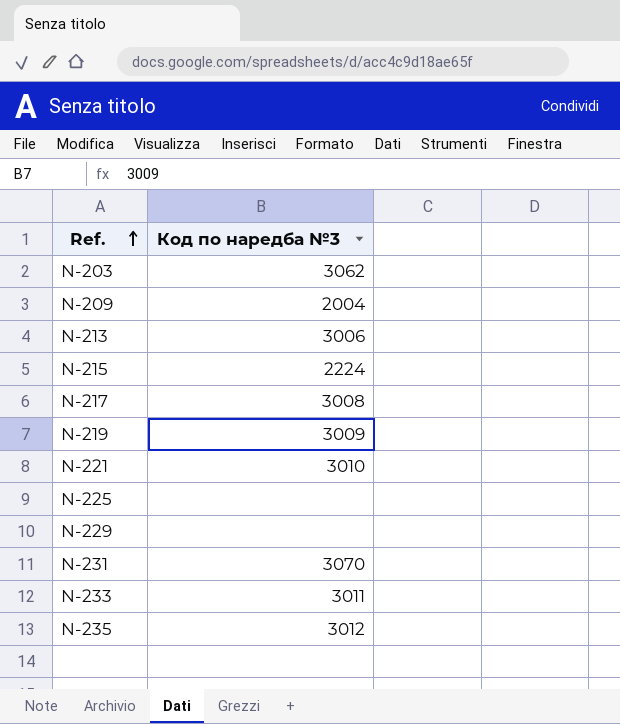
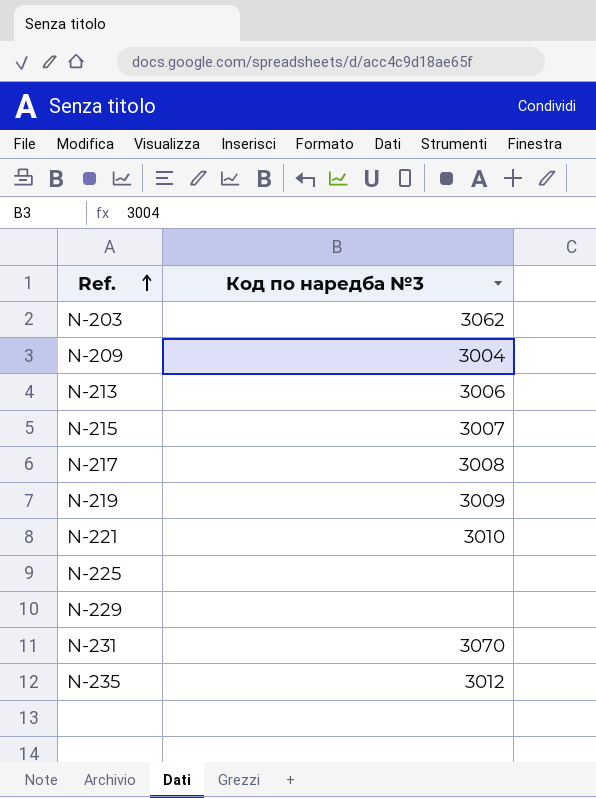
row N-233: 3011 -> none
N-209 | Код по наредба №3: 2004 -> 3004
N-215 | Код по наредба №3: 2224 -> 3007

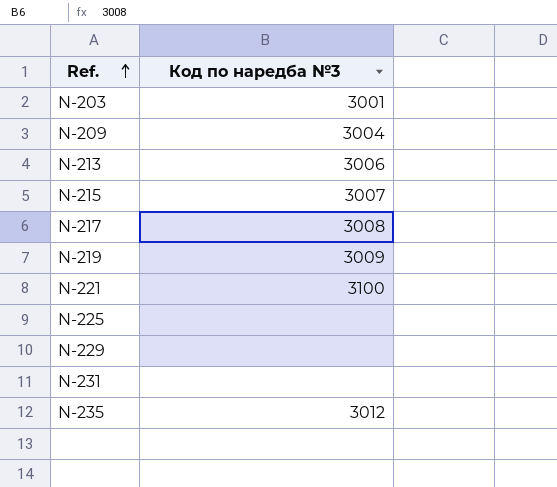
N-203 | Код по наредба №3: 3062 -> 3001
N-221 | Код по наредба №3: 3010 -> 3100
N-231 | Код по наредба №3: 3070 -> none

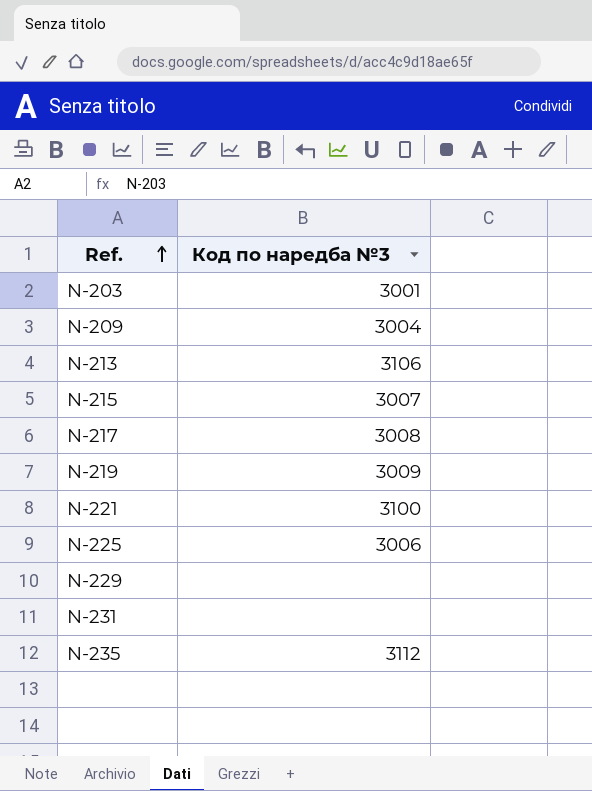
N-213 | Код по наредба №3: 3006 -> 3106
N-225 | Код по наредба №3: none -> 3006
N-235 | Код по наредба №3: 3012 -> 3112

